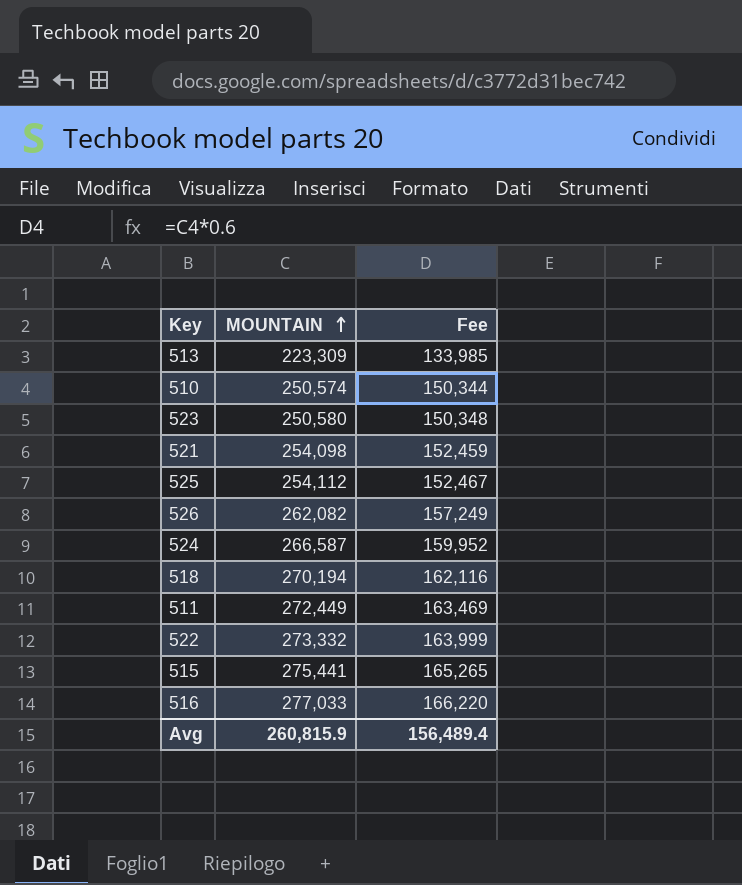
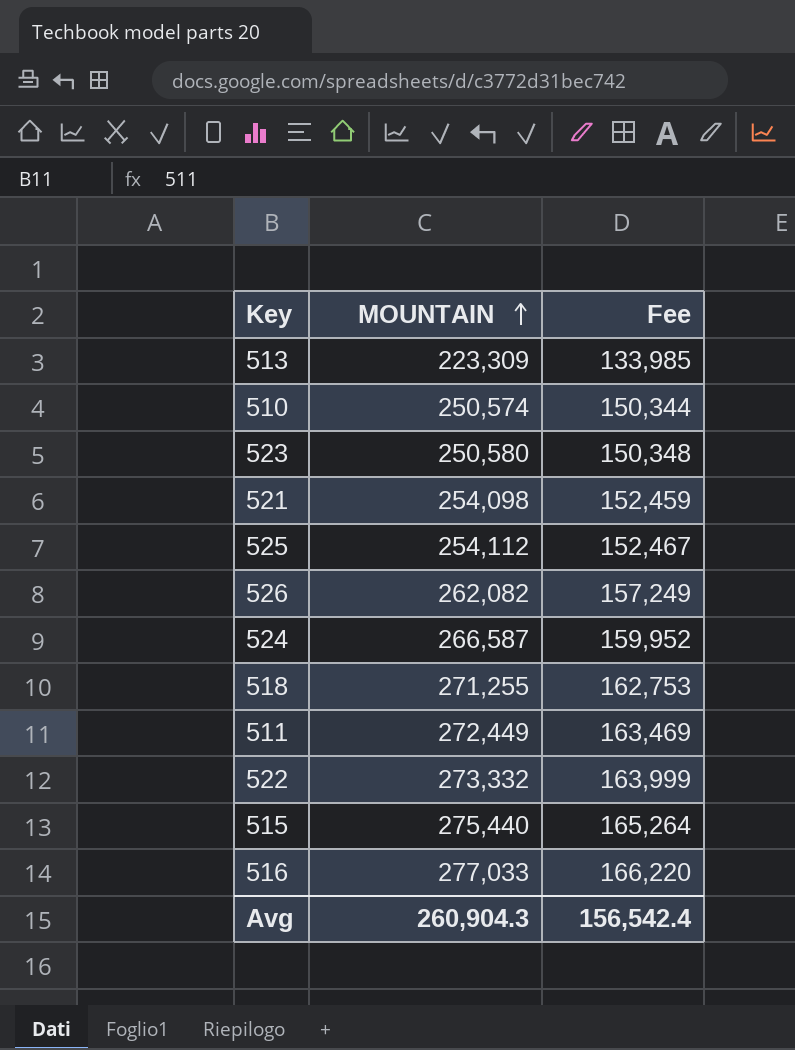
518 | MOUNTAIN: 270,194 -> 271,255
518 | Fee: 162,116 -> 162,753
515 | MOUNTAIN: 275,441 -> 275,440
515 | Fee: 165,265 -> 165,264
Avg | MOUNTAIN: 260,815.9 -> 260,904.3
Avg | Fee: 156,489.4 -> 156,542.4

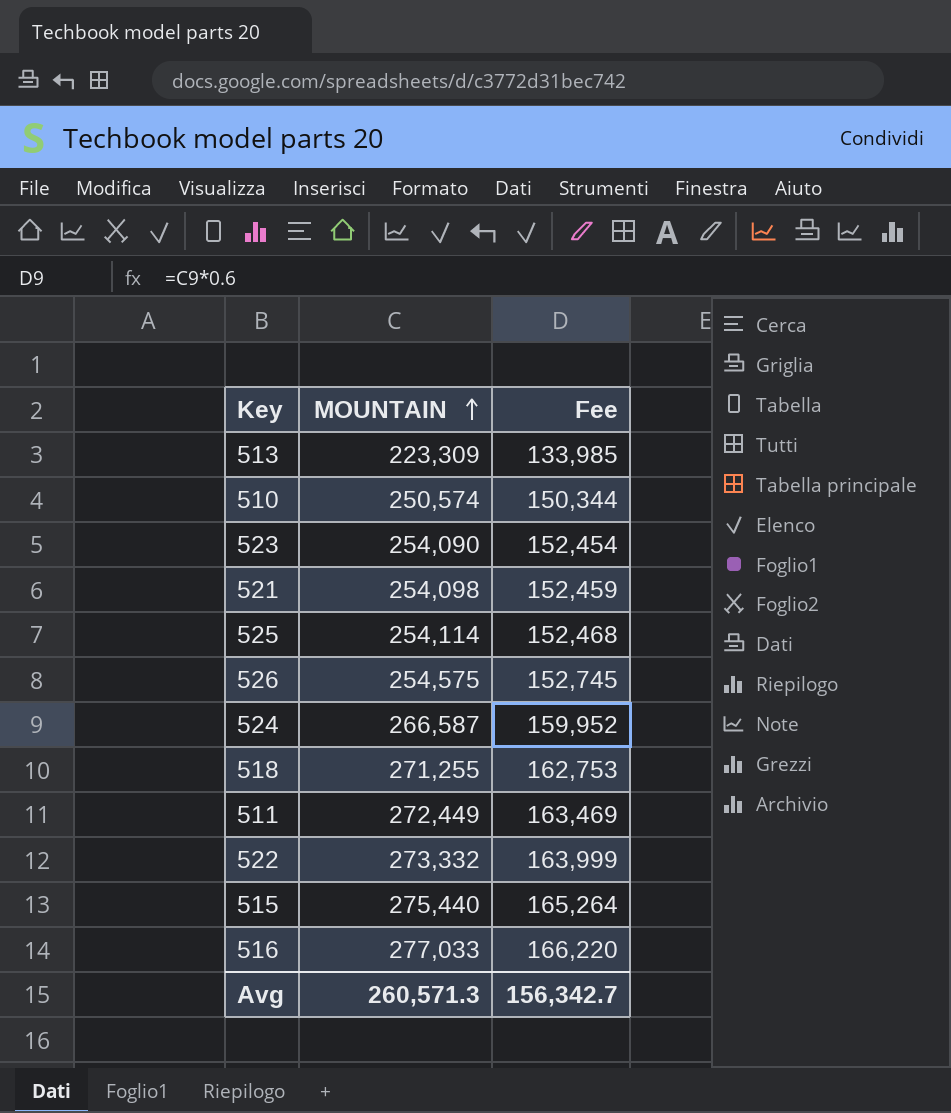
523 | MOUNTAIN: 250,580 -> 254,090
523 | Fee: 150,348 -> 152,454
525 | MOUNTAIN: 254,112 -> 254,114
525 | Fee: 152,467 -> 152,468
526 | MOUNTAIN: 262,082 -> 254,575
526 | Fee: 157,249 -> 152,745
Avg | MOUNTAIN: 260,904.3 -> 260,571.3
Avg | Fee: 156,542.4 -> 156,342.7

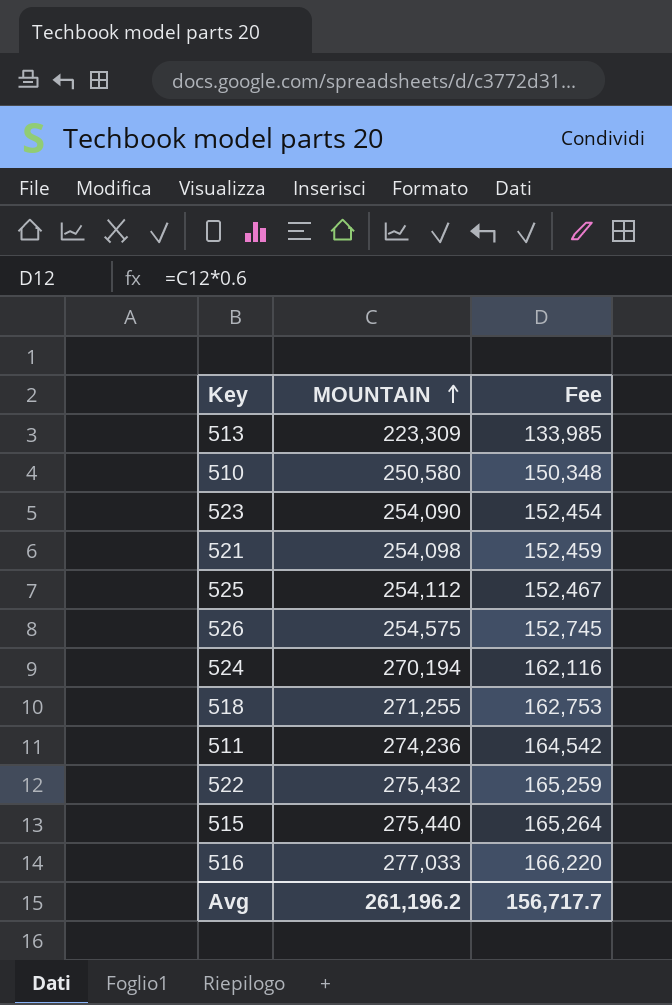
510 | MOUNTAIN: 250,574 -> 250,580
510 | Fee: 150,344 -> 150,348
525 | MOUNTAIN: 254,114 -> 254,112
525 | Fee: 152,468 -> 152,467
524 | MOUNTAIN: 266,587 -> 270,194
524 | Fee: 159,952 -> 162,116
511 | MOUNTAIN: 272,449 -> 274,236
511 | Fee: 163,469 -> 164,542
522 | MOUNTAIN: 273,332 -> 275,432
522 | Fee: 163,999 -> 165,259
Avg | MOUNTAIN: 260,571.3 -> 261,196.2
Avg | Fee: 156,342.7 -> 156,717.7

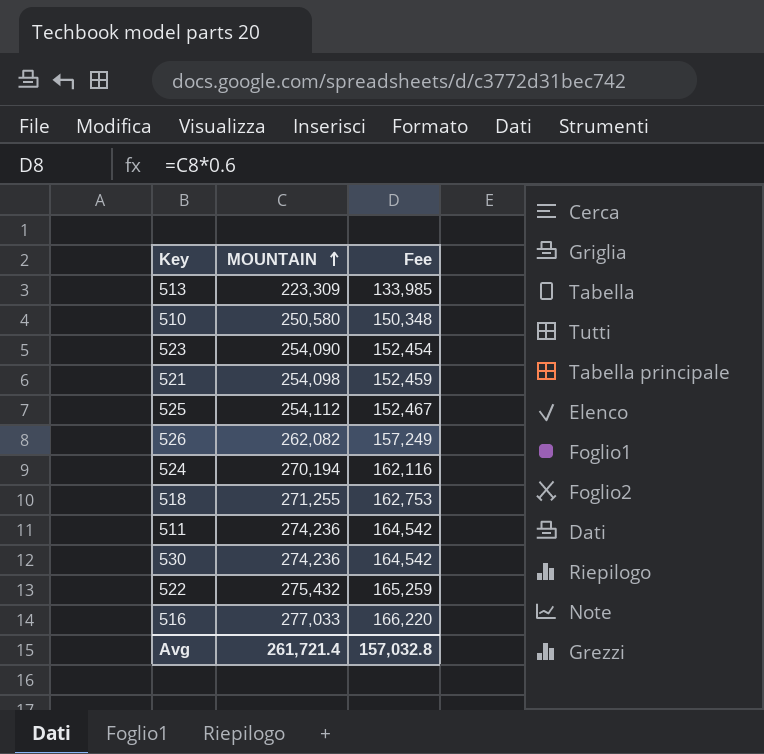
row 515: 275,440 | 165,264 -> none
526 | MOUNTAIN: 254,575 -> 262,082
526 | Fee: 152,745 -> 157,249
row 530: none -> 274,236 | 164,542
Avg | MOUNTAIN: 261,196.2 -> 261,721.4
Avg | Fee: 156,717.7 -> 157,032.8

